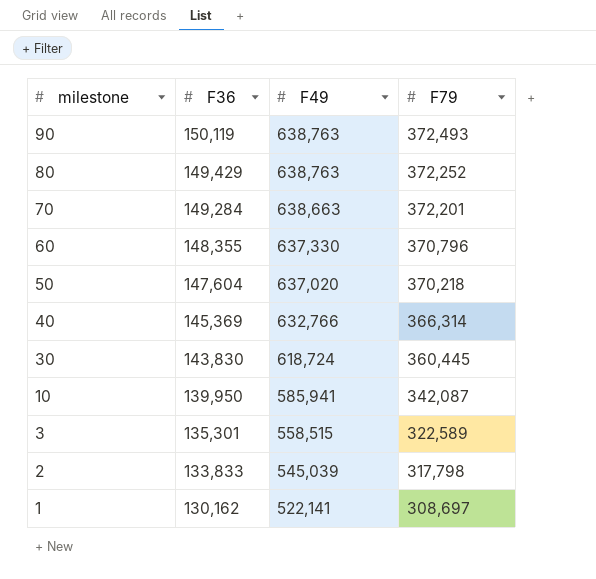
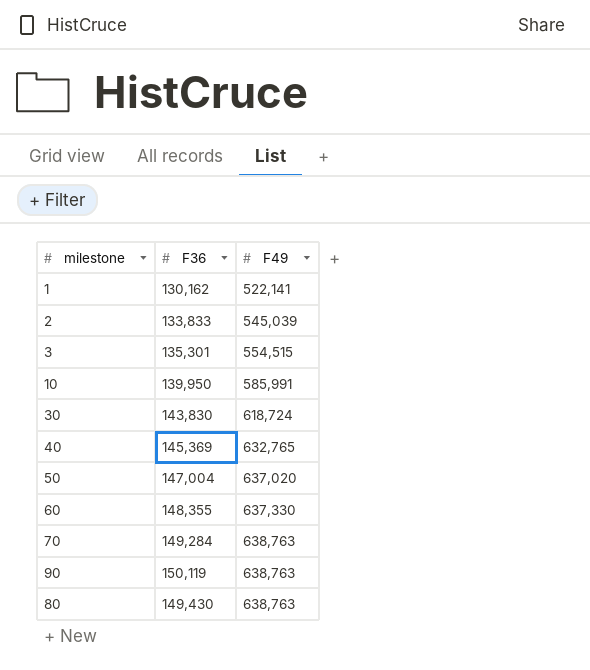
row order: milestone descending -> F49 ascending
column F79 | position: 4 -> none
3 | F49: 558,515 -> 554,515
10 | F49: 585,941 -> 585,991
40 | F49: 632,766 -> 632,765
50 | F36: 147,604 -> 147,004
70 | F49: 638,663 -> 638,763
80 | F36: 149,429 -> 149,430

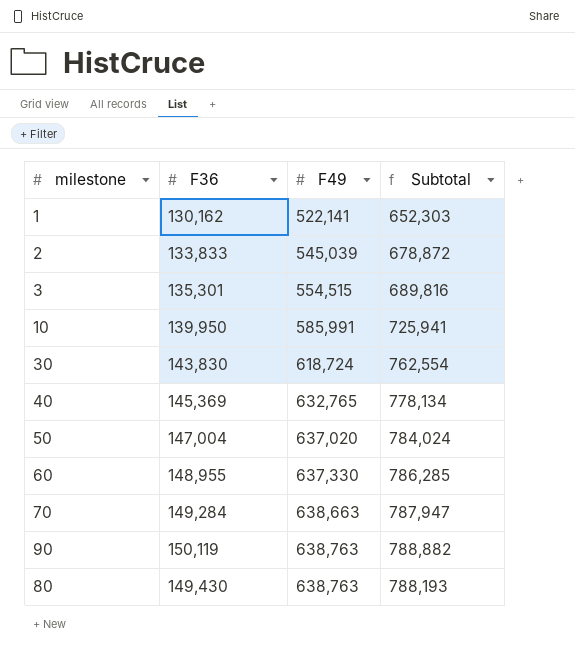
column Subtotal | formula: none -> [F36] + [F49]
60 | F36: 148,355 -> 148,955
70 | F49: 638,763 -> 638,663

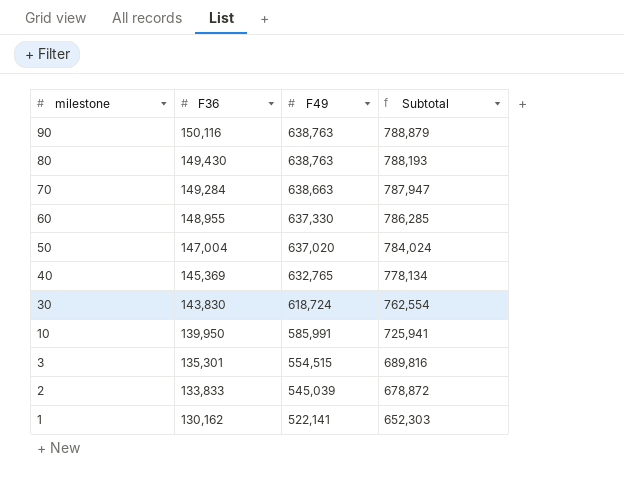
row order: F49 ascending -> milestone descending
90 | F36: 150,119 -> 150,116
90 | Subtotal: 788,882 -> 788,879

